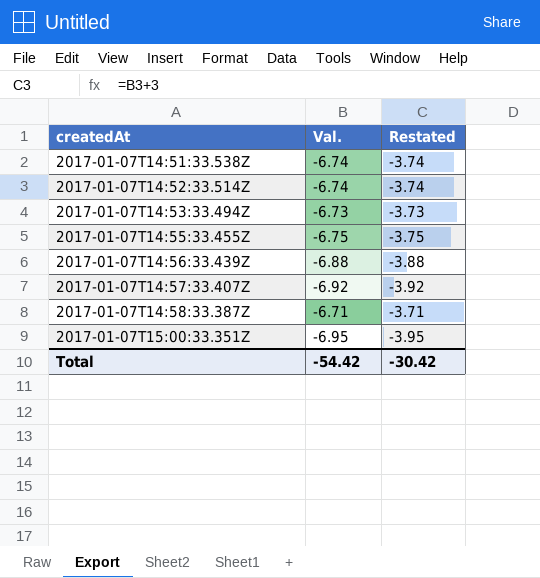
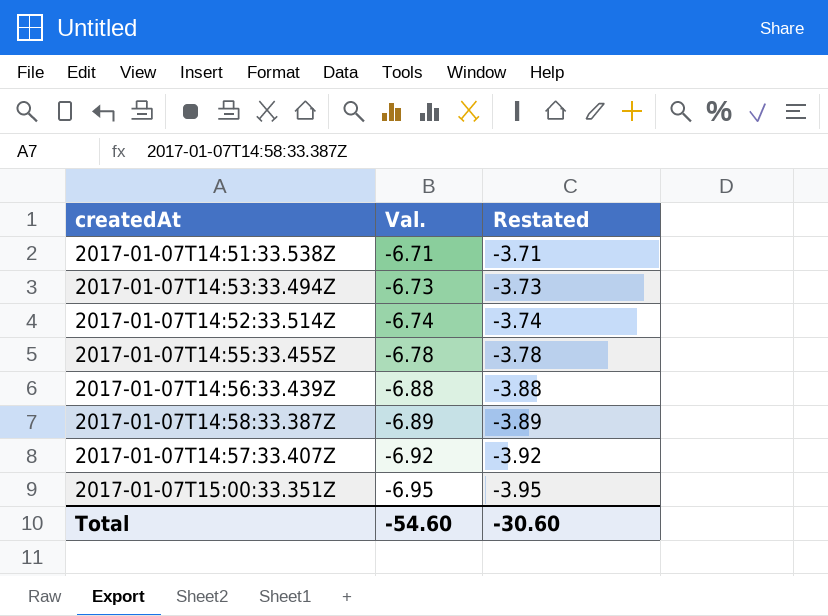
row order: createdAt ascending -> Val. descending
2017-01-07T14:51:33.538Z | Val.: -6.74 -> -6.71
2017-01-07T14:51:33.538Z | Restated: -3.74 -> -3.71
2017-01-07T14:55:33.455Z | Val.: -6.75 -> -6.78
2017-01-07T14:55:33.455Z | Restated: -3.75 -> -3.78
2017-01-07T14:58:33.387Z | Val.: -6.71 -> -6.89
2017-01-07T14:58:33.387Z | Restated: -3.71 -> -3.89
Total | Val.: -54.42 -> -54.60
Total | Restated: -30.42 -> -30.60

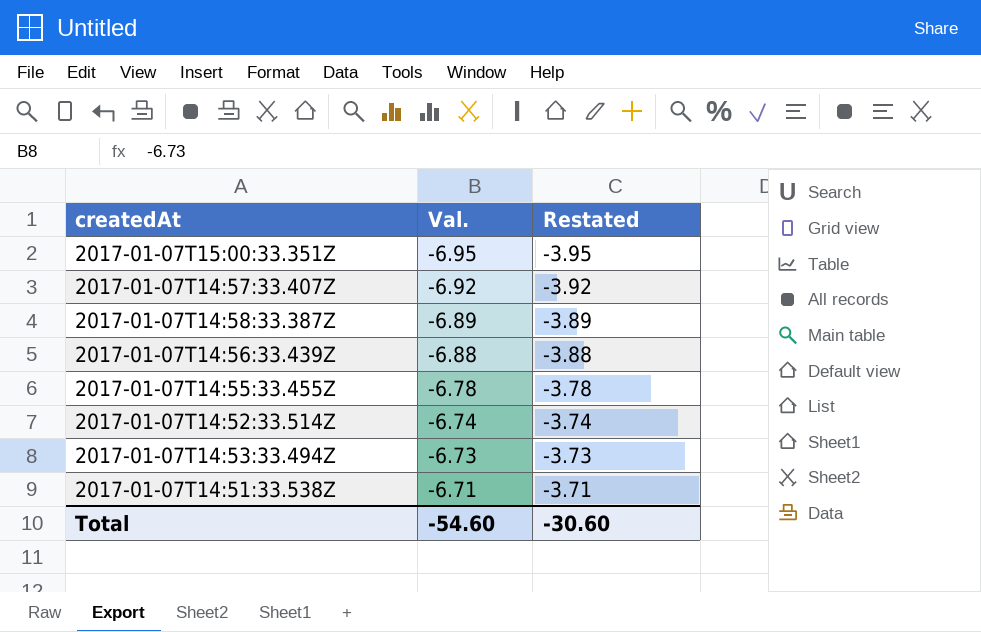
row order: Val. descending -> Val. ascending

